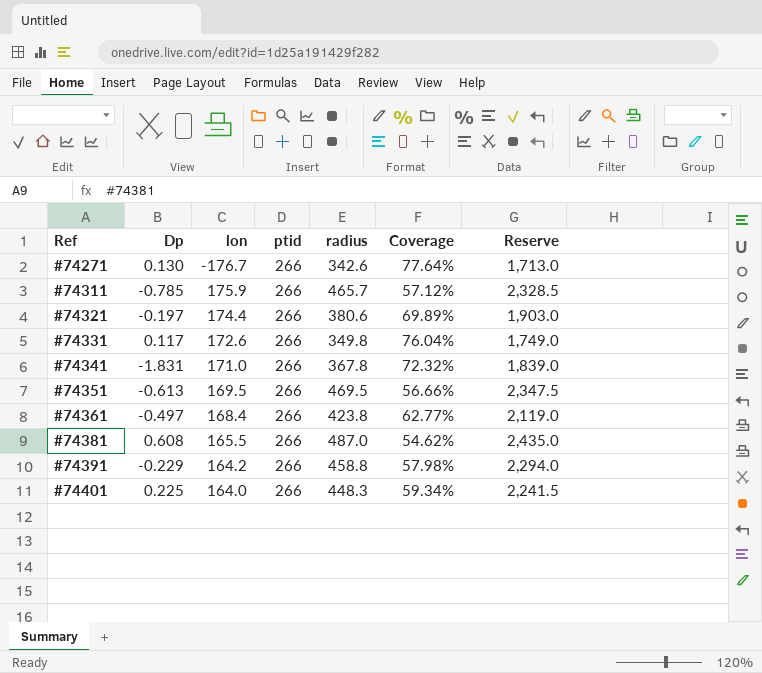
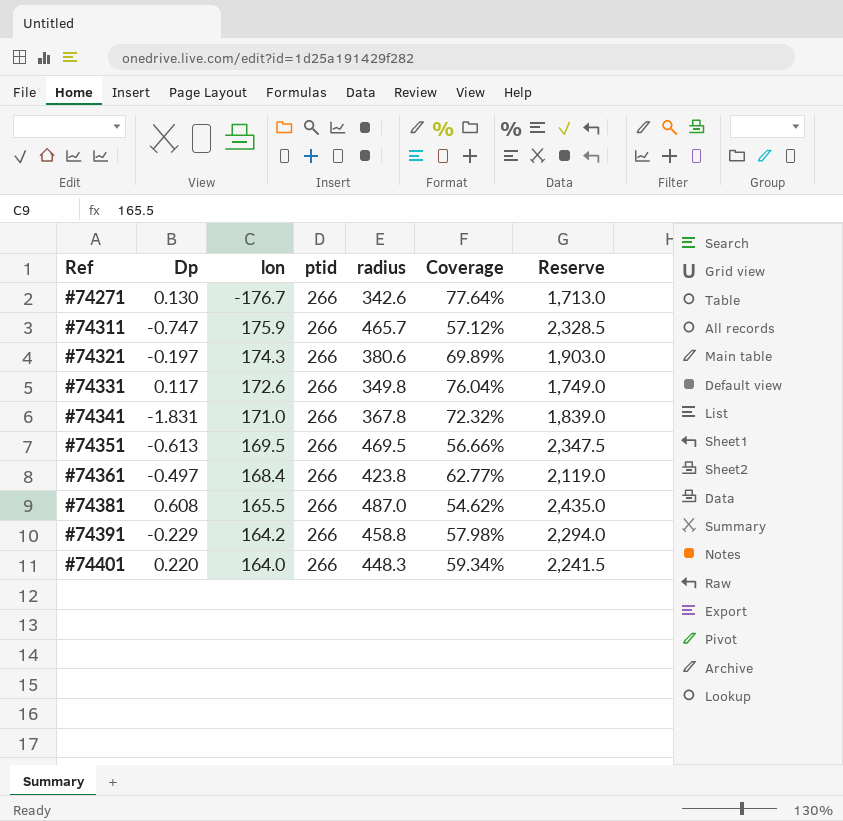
#74311 | Dp: -0.785 -> -0.747
#74321 | lon: 174.4 -> 174.3
#74401 | Dp: 0.225 -> 0.220

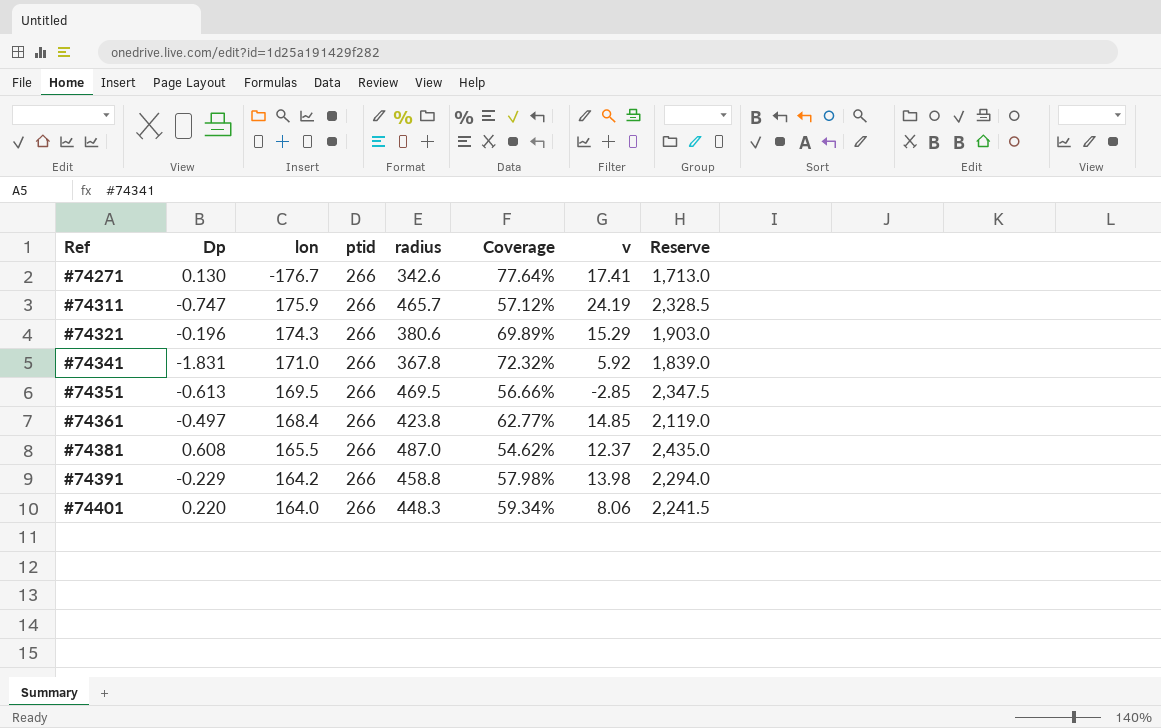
column v | position: none -> 7
row #74331: 0.117 | 172.6 | 266 | 349.8 | 76.04% | 1,749.0 -> none
#74321 | Dp: -0.197 -> -0.196

